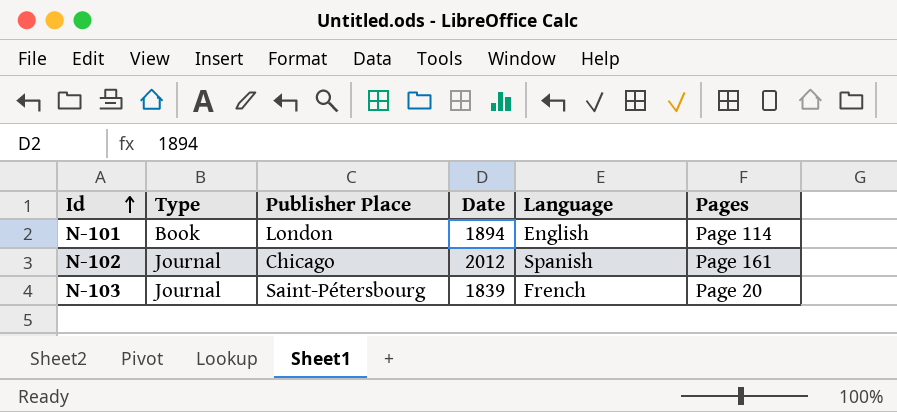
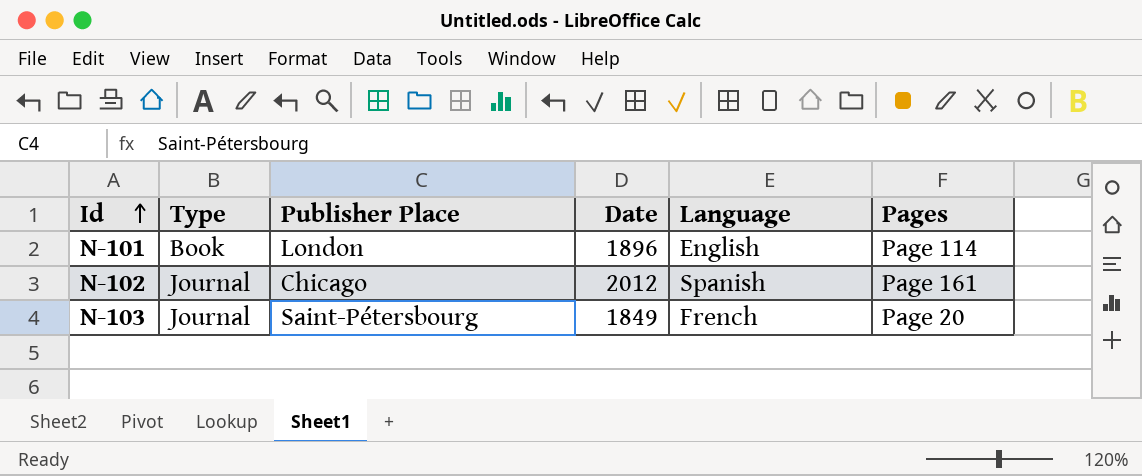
N-101 | Date: 1894 -> 1896
N-103 | Date: 1839 -> 1849

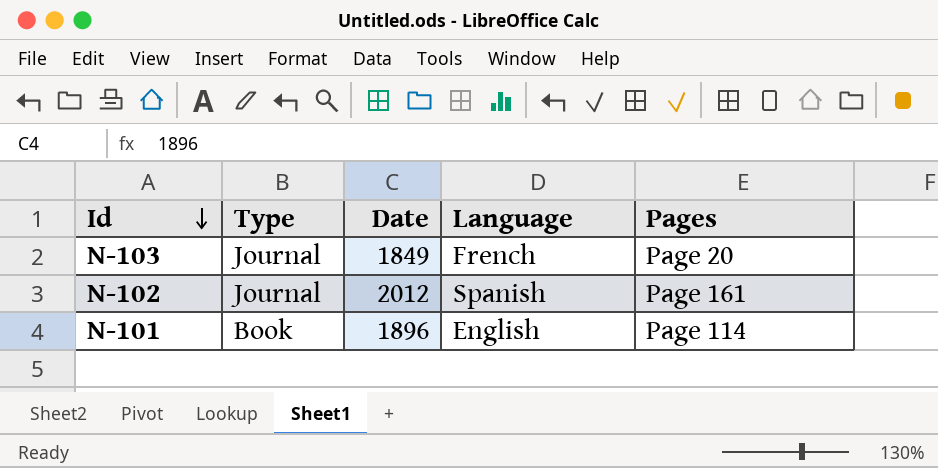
row order: Id ascending -> Id descending
column Publisher Place | position: 3 -> none

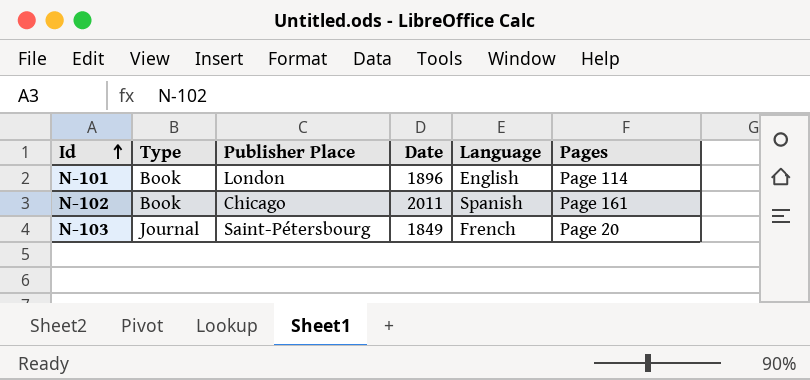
row order: Id descending -> Id ascending
column Publisher Place | position: none -> 3
N-102 | Type: Journal -> Book
N-102 | Date: 2012 -> 2011

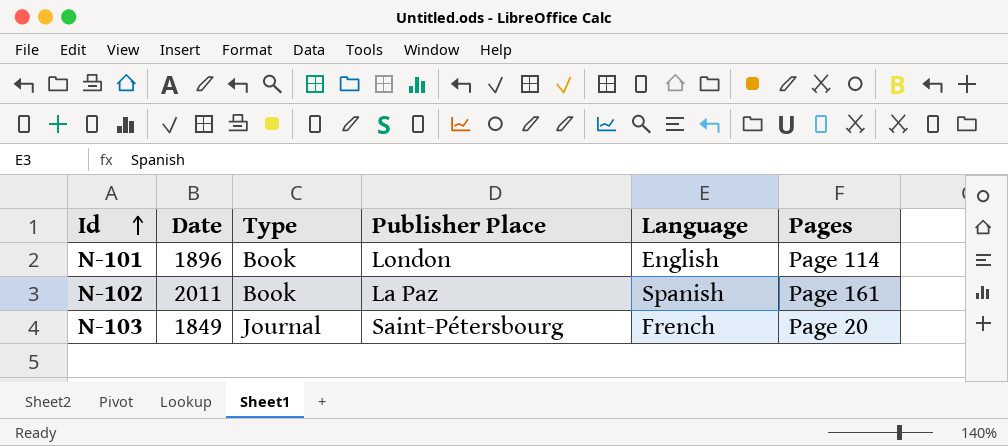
column Date | position: 4 -> 2
N-102 | Publisher Place: Chicago -> La Paz

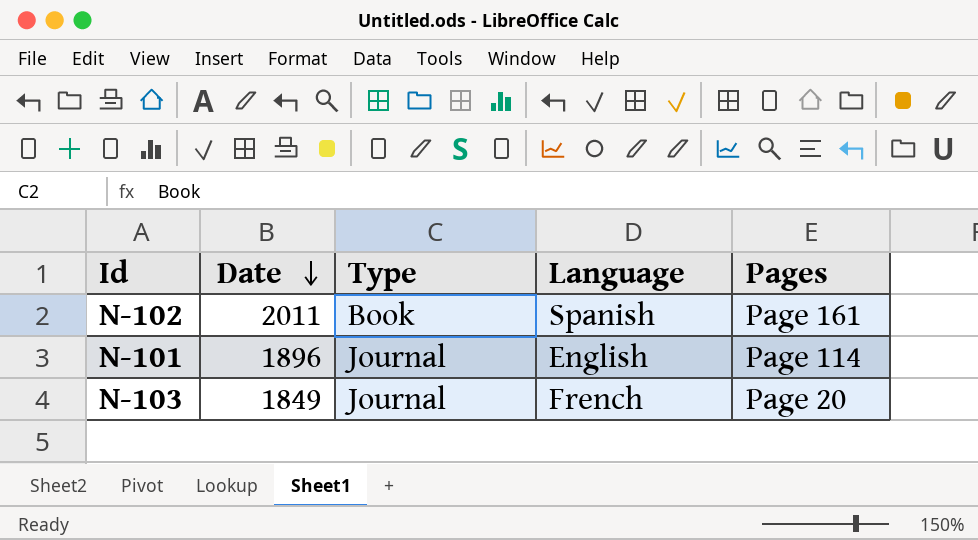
row order: Id ascending -> Date descending
column Publisher Place | position: 4 -> none
N-101 | Type: Book -> Journal

